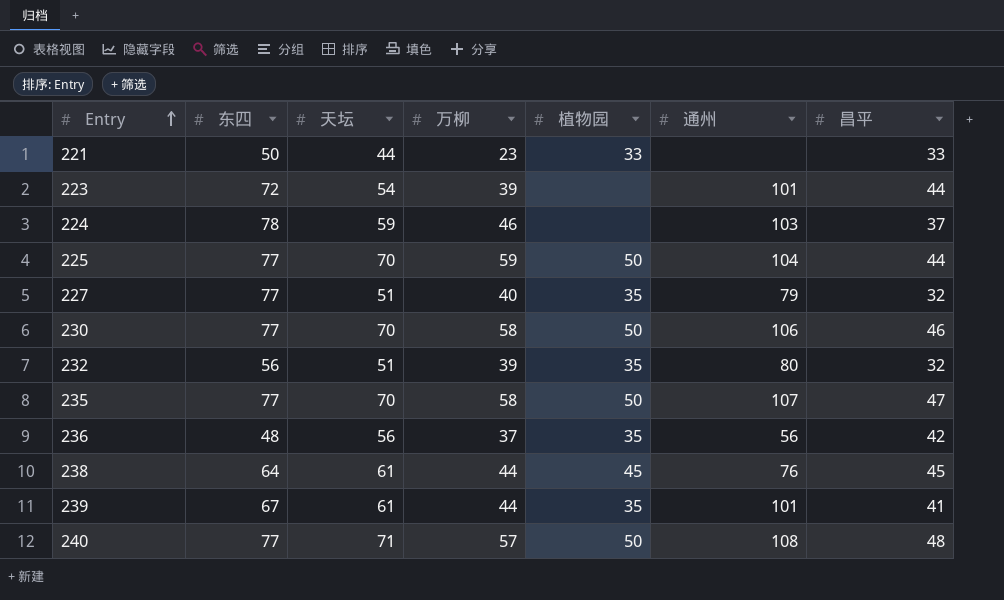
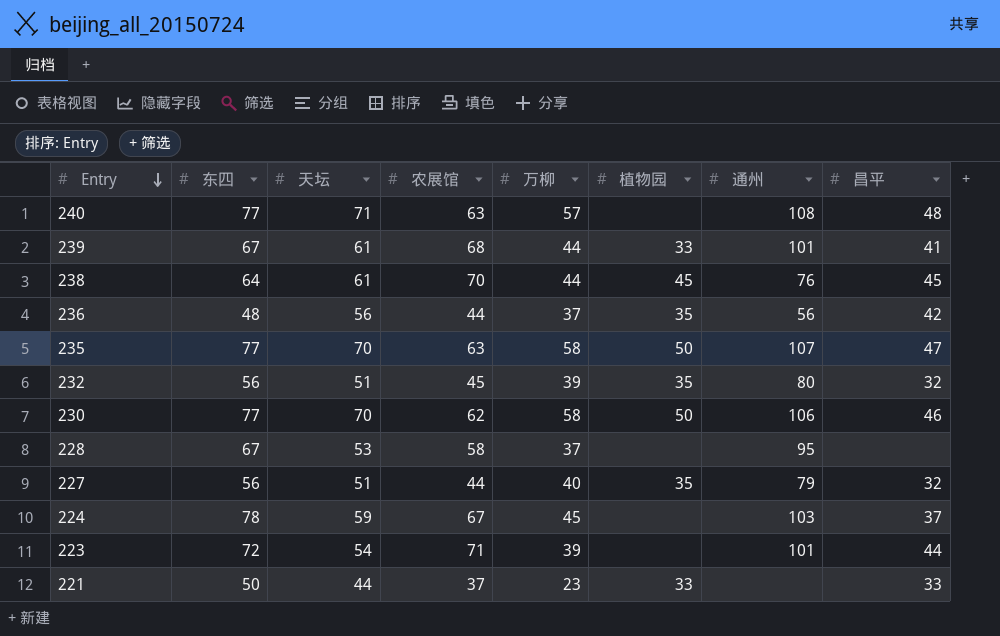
row order: Entry ascending -> Entry descending
column 农展馆 | position: none -> 4
row 225: 77 | 70 | 59 | 50 | 104 | 44 -> none
240 | 植物园: 50 -> none
239 | 植物园: 35 -> 33
row 228: none -> 67 | 53 | 58 | 37 | none | 95 | none
227 | 东四: 77 -> 56
224 | 万柳: 46 -> 45

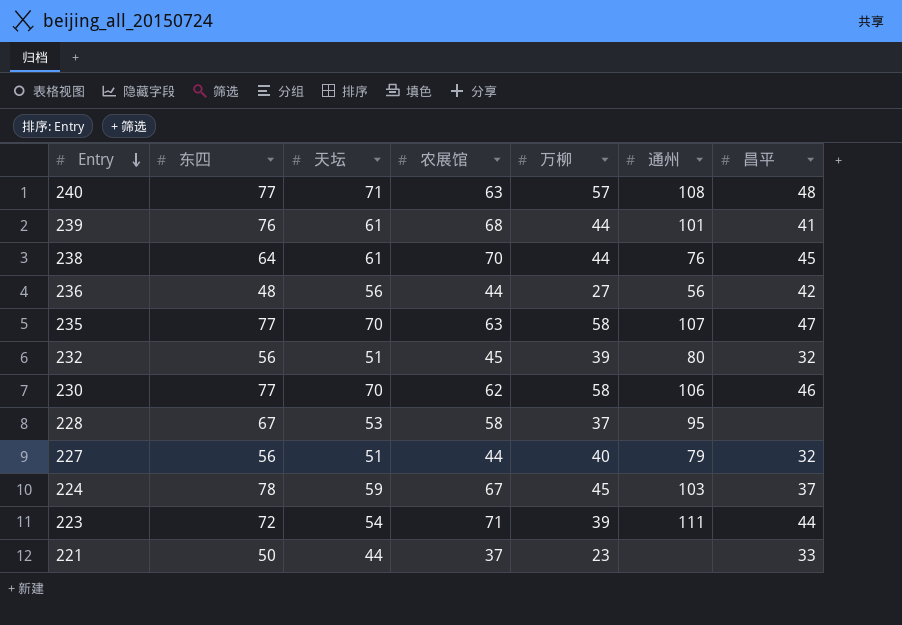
column 植物园 | position: 6 -> none
239 | 东四: 67 -> 76
236 | 万柳: 37 -> 27
223 | 通州: 101 -> 111

